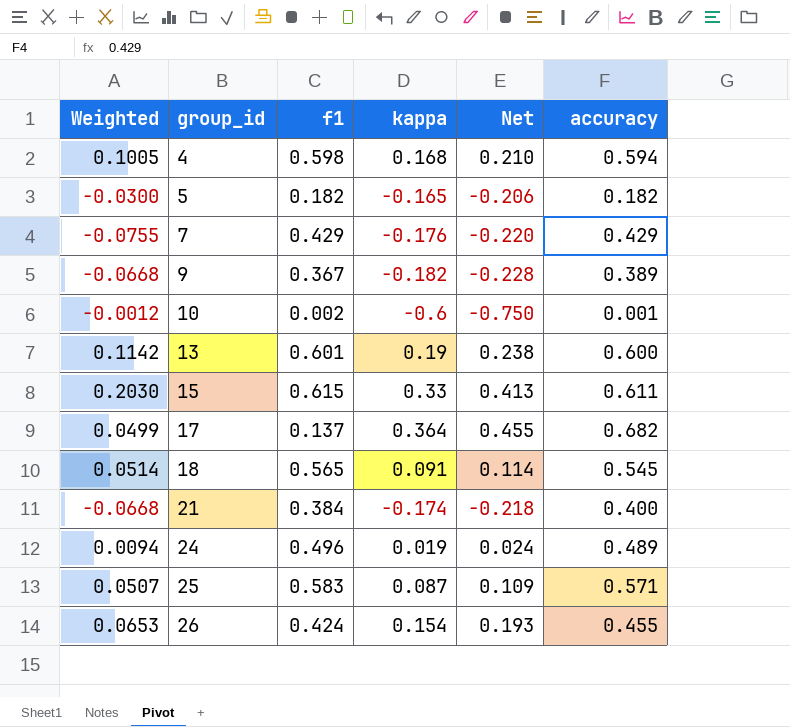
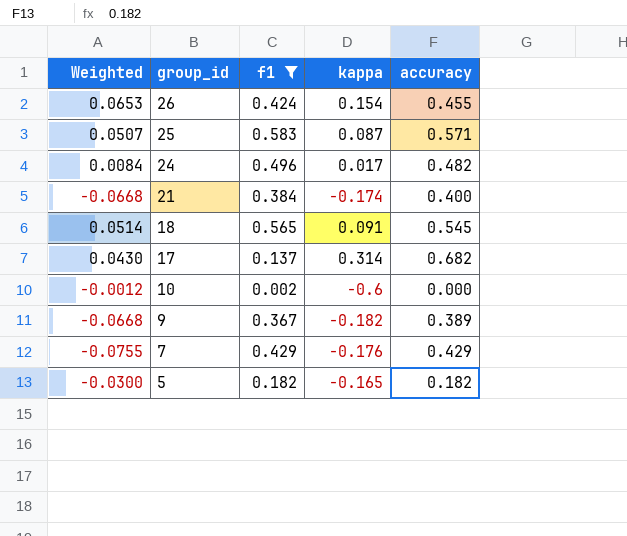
filter: none -> f1 <= 0.583
row order: group_id ascending -> group_id descending
column Net | formula: [kappa] * 1.25 -> none
24 | Weighted: 0.0094 -> 0.0084
24 | kappa: 0.019 -> 0.017
24 | accuracy: 0.489 -> 0.482
17 | Weighted: 0.0499 -> 0.0430
17 | kappa: 0.364 -> 0.314
10 | accuracy: 0.001 -> 0.000

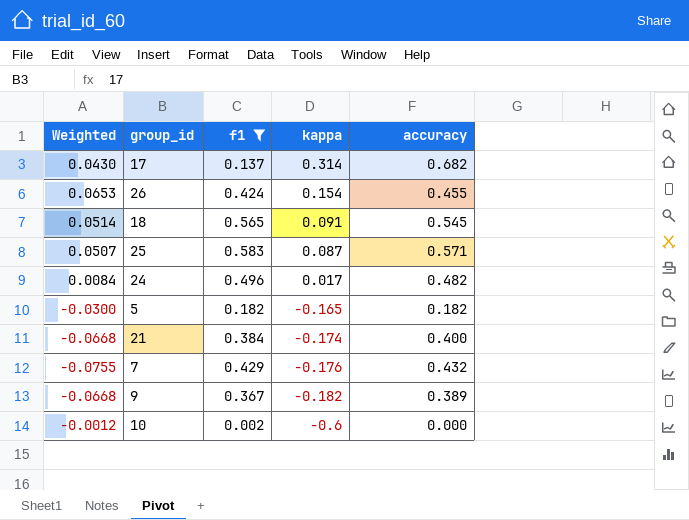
row order: group_id descending -> kappa descending
7 | accuracy: 0.429 -> 0.432

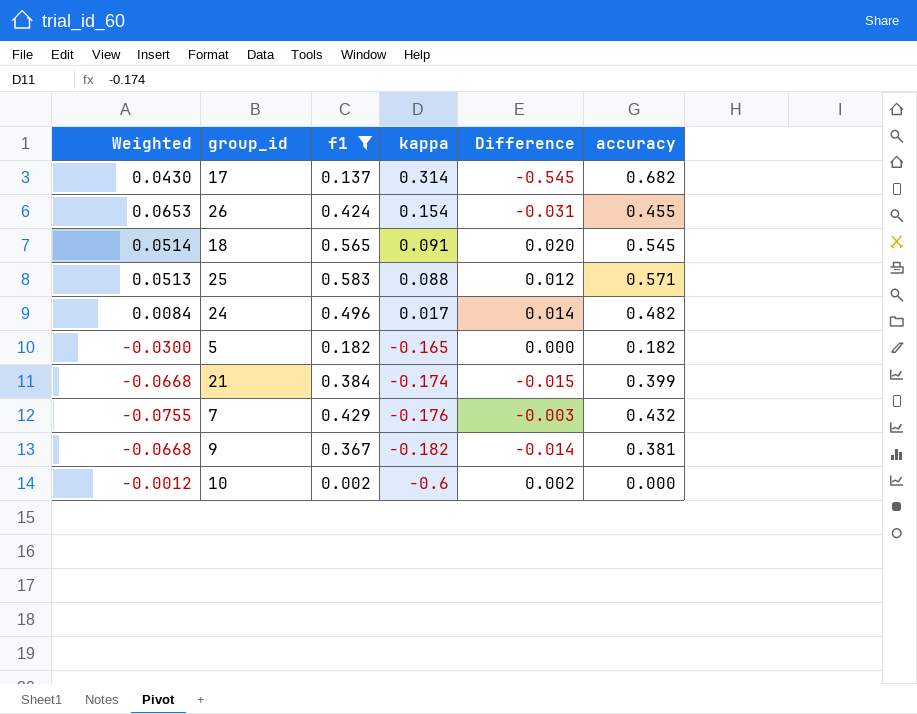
column Difference | formula: none -> [f1] - [accuracy]
25 | Weighted: 0.0507 -> 0.0513
25 | kappa: 0.087 -> 0.088
21 | accuracy: 0.400 -> 0.399
9 | accuracy: 0.389 -> 0.381

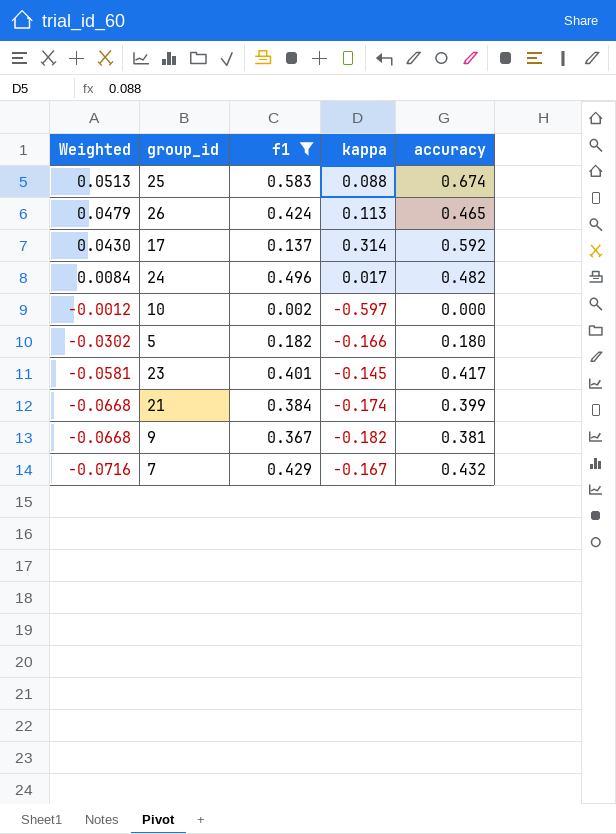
row order: kappa descending -> Weighted descending
column Difference | formula: [f1] - [accuracy] -> none
row 18: 0.0514 | 0.565 | 0.091 | 0.020 | 0.545 -> none
25 | accuracy: 0.571 -> 0.674
26 | Weighted: 0.0653 -> 0.0479
26 | kappa: 0.154 -> 0.113
26 | accuracy: 0.455 -> 0.465
17 | accuracy: 0.682 -> 0.592
10 | kappa: -0.6 -> -0.597
5 | Weighted: -0.0300 -> -0.0302
5 | kappa: -0.165 -> -0.166
5 | accuracy: 0.182 -> 0.180
row 23: none -> -0.0581 | 0.401 | -0.145 | 0.417
7 | Weighted: -0.0755 -> -0.0716
7 | kappa: -0.176 -> -0.167

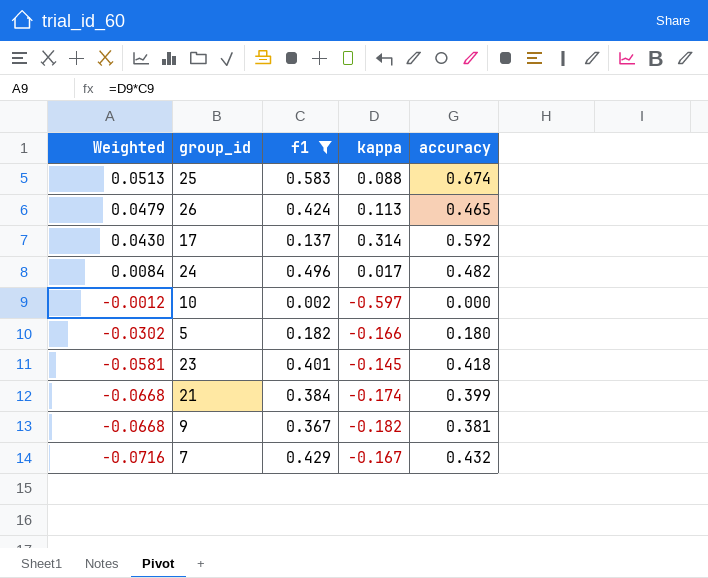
23 | accuracy: 0.417 -> 0.418

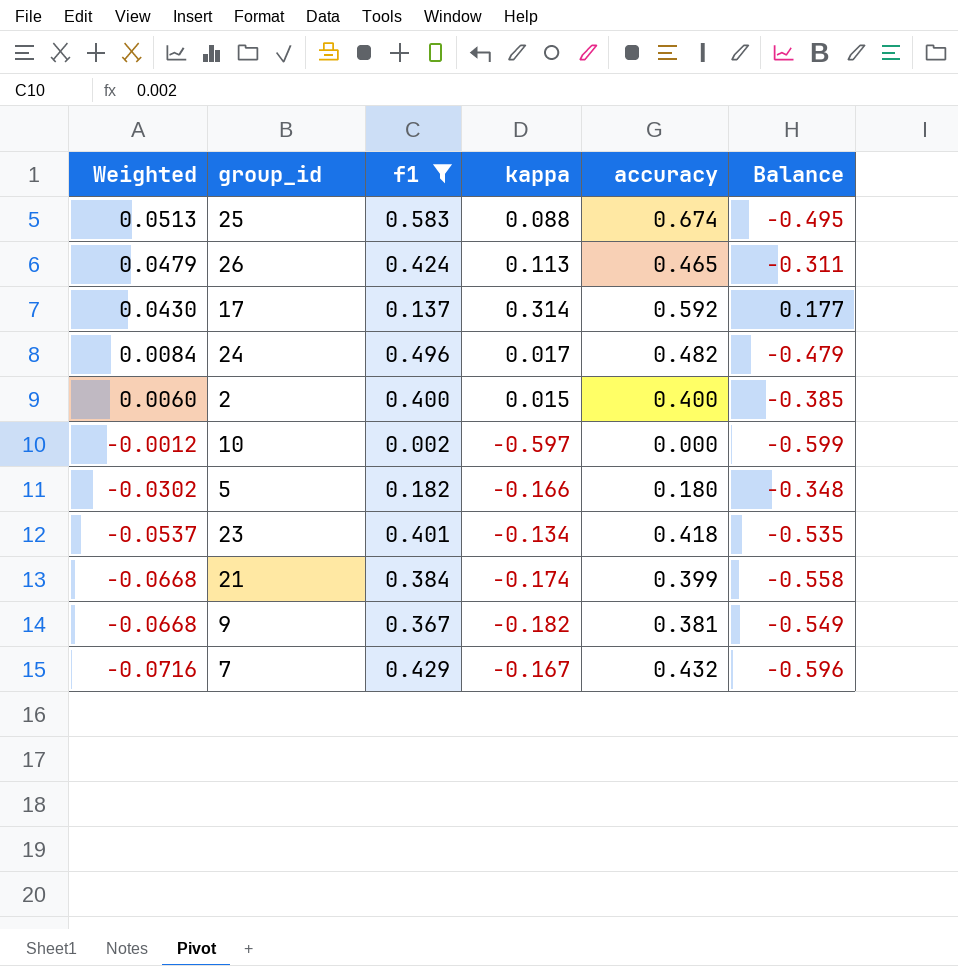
column Balance | formula: none -> [kappa] - [f1]
row 2: none -> 0.0060 | 0.400 | 0.015 | 0.400 | -0.385
23 | Weighted: -0.0581 -> -0.0537
23 | kappa: -0.145 -> -0.134

